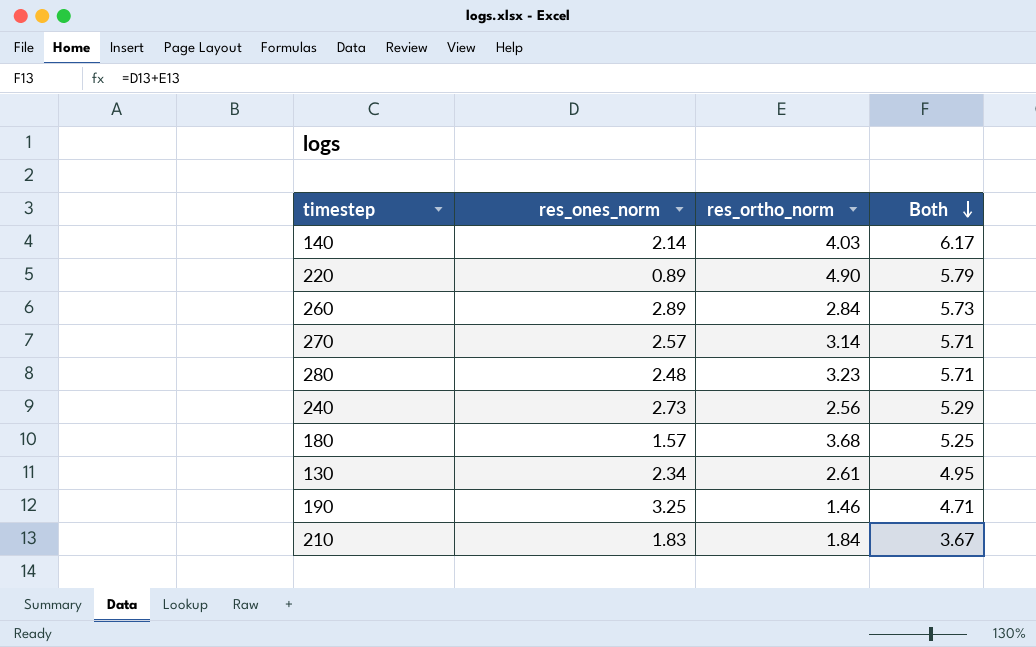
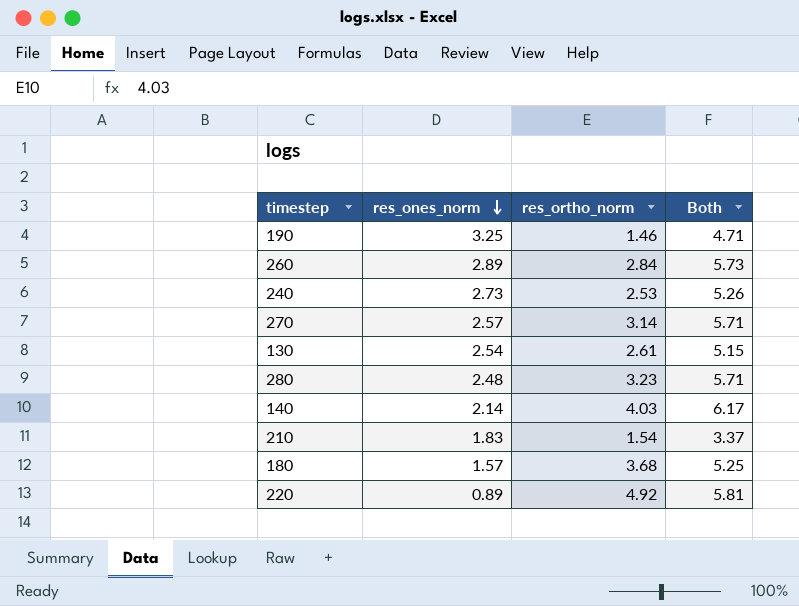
row order: Both descending -> res_ones_norm descending
240 | res_ortho_norm: 2.56 -> 2.53
240 | Both: 5.29 -> 5.26
130 | res_ones_norm: 2.34 -> 2.54
130 | Both: 4.95 -> 5.15
210 | res_ortho_norm: 1.84 -> 1.54
210 | Both: 3.67 -> 3.37
220 | res_ortho_norm: 4.90 -> 4.92
220 | Both: 5.79 -> 5.81

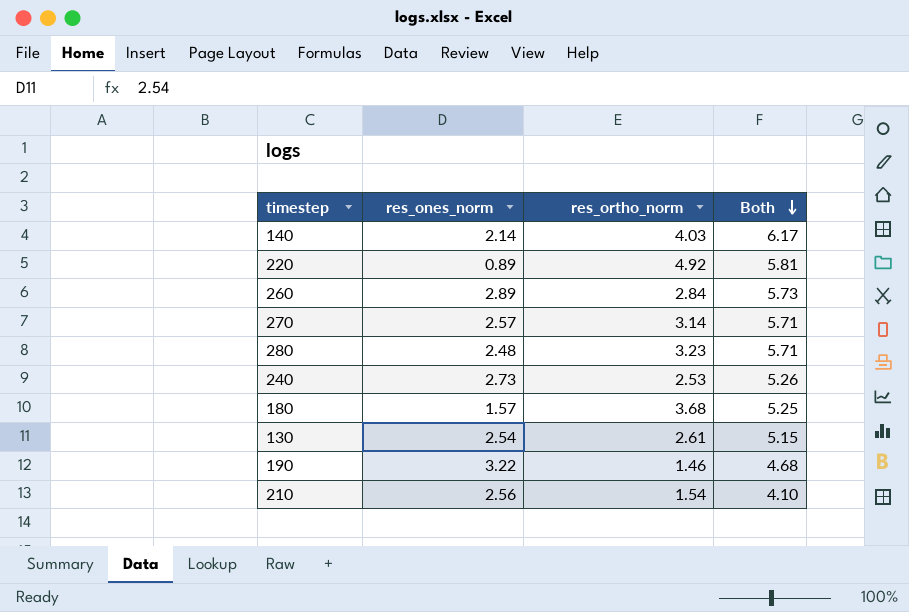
row order: res_ones_norm descending -> Both descending
190 | res_ones_norm: 3.25 -> 3.22
190 | Both: 4.71 -> 4.68
210 | res_ones_norm: 1.83 -> 2.56
210 | Both: 3.37 -> 4.10

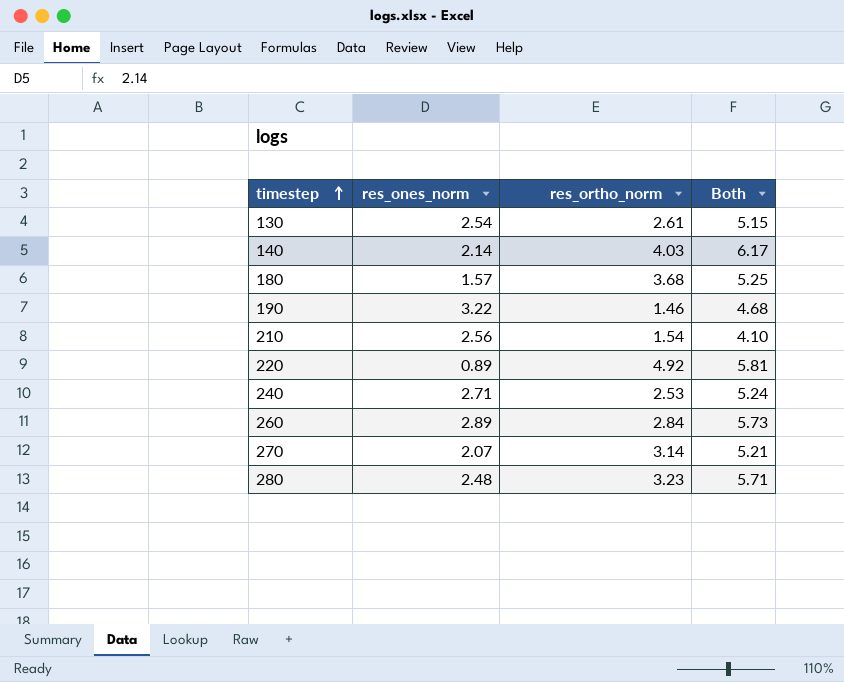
row order: Both descending -> timestep ascending
240 | res_ones_norm: 2.73 -> 2.71
240 | Both: 5.26 -> 5.24
270 | res_ones_norm: 2.57 -> 2.07
270 | Both: 5.71 -> 5.21

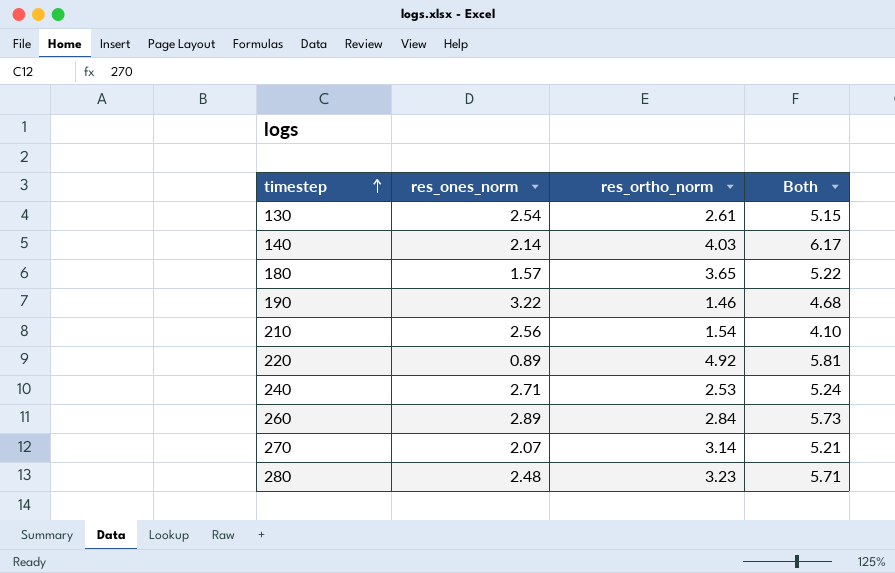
180 | res_ortho_norm: 3.68 -> 3.65
180 | Both: 5.25 -> 5.22

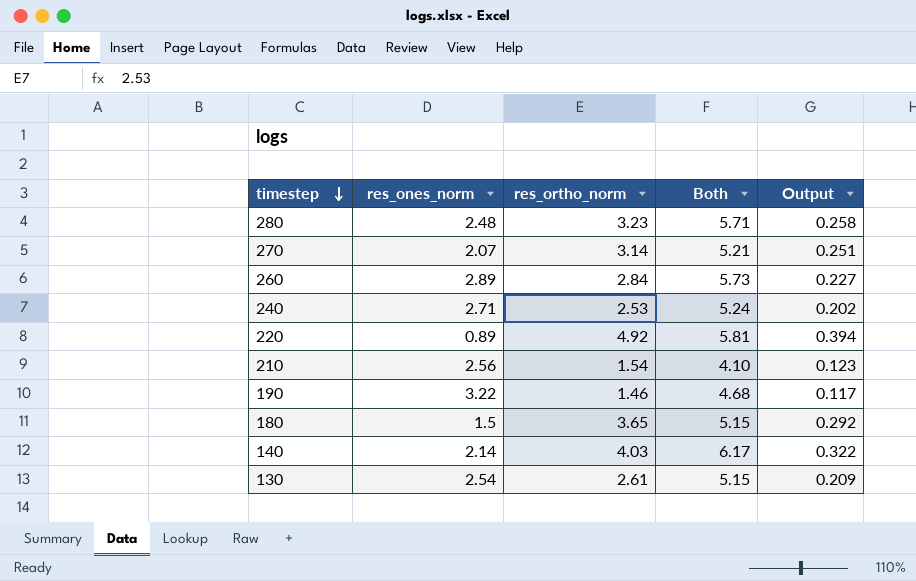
row order: timestep ascending -> timestep descending
column Output | formula: none -> [res_ortho_norm] * 0.08
180 | res_ones_norm: 1.57 -> 1.5
180 | Both: 5.22 -> 5.15

